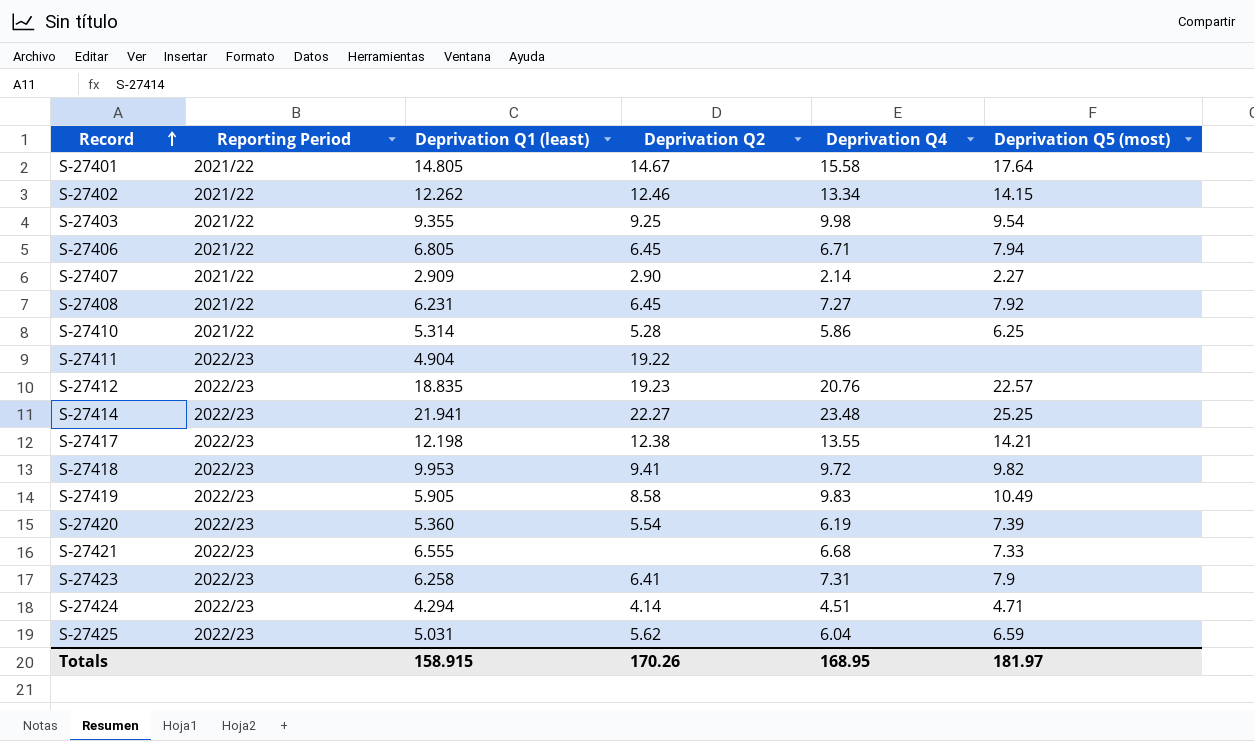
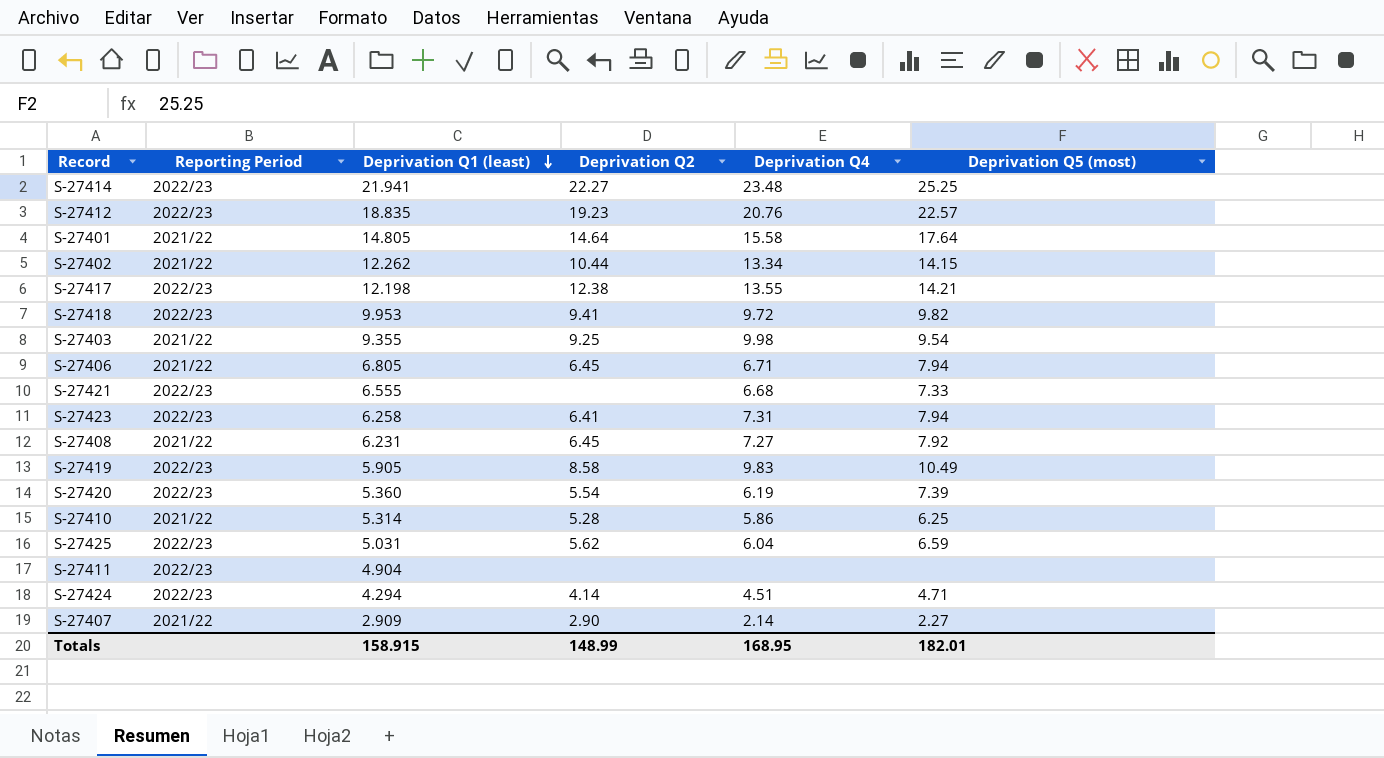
row order: Record ascending -> Deprivation Q1 (least) descending
S-27401 | Deprivation Q2: 14.67 -> 14.64
S-27402 | Deprivation Q2: 12.46 -> 10.44
S-27423 | Deprivation Q5 (most): 7.9 -> 7.94
S-27411 | Deprivation Q2: 19.22 -> none
Totals | Deprivation Q2: 170.26 -> 148.99
Totals | Deprivation Q5 (most): 181.97 -> 182.01

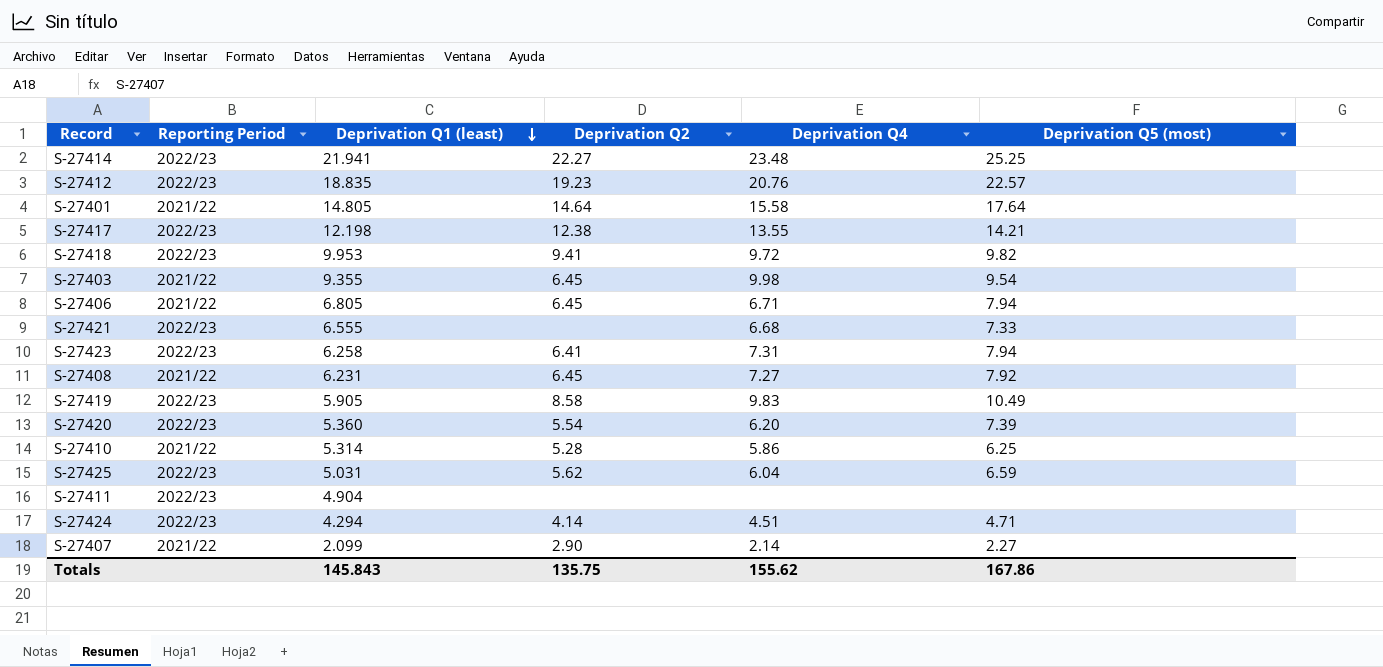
row S-27402: 2021/22 | 12.262 | 10.44 | 13.34 | 14.15 -> none
S-27403 | Deprivation Q2: 9.25 -> 6.45
S-27420 | Deprivation Q4: 6.19 -> 6.20
S-27407 | Deprivation Q1 (least): 2.909 -> 2.099
Totals | Deprivation Q1 (least): 158.915 -> 145.843
Totals | Deprivation Q2: 148.99 -> 135.75
Totals | Deprivation Q4: 168.95 -> 155.62
Totals | Deprivation Q5 (most): 182.01 -> 167.86

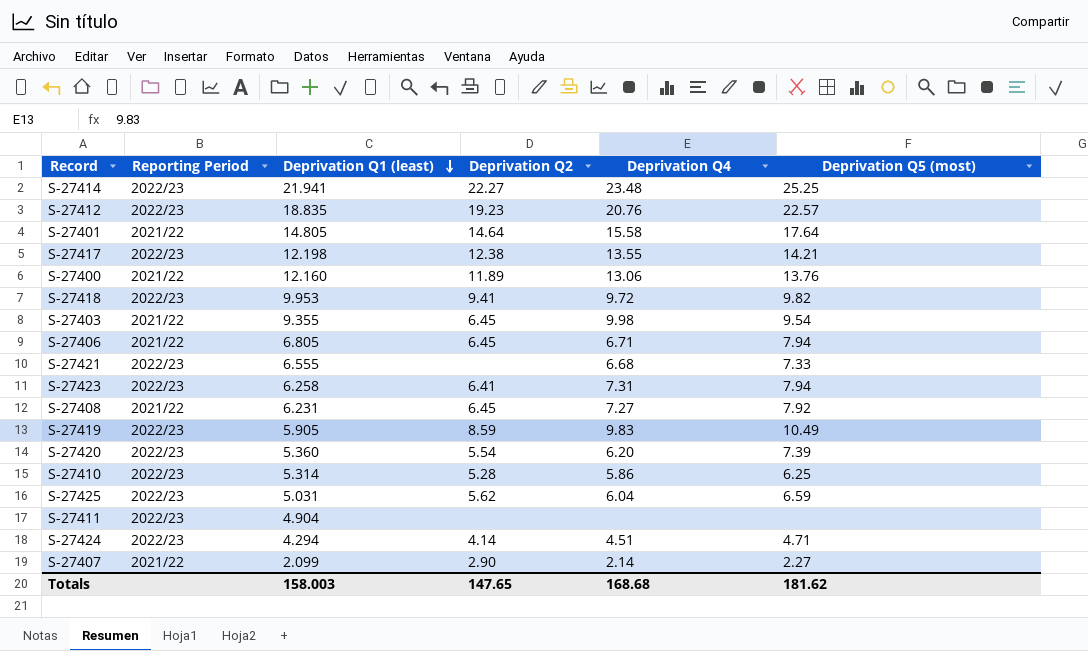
row S-27400: none -> 2021/22 | 12.160 | 11.89 | 13.06 | 13.76
S-27419 | Deprivation Q2: 8.58 -> 8.59
S-27410 | Reporting Period: 2021/22 -> 2022/23
Totals | Deprivation Q1 (least): 145.843 -> 158.003
Totals | Deprivation Q2: 135.75 -> 147.65
Totals | Deprivation Q4: 155.62 -> 168.68
Totals | Deprivation Q5 (most): 167.86 -> 181.62

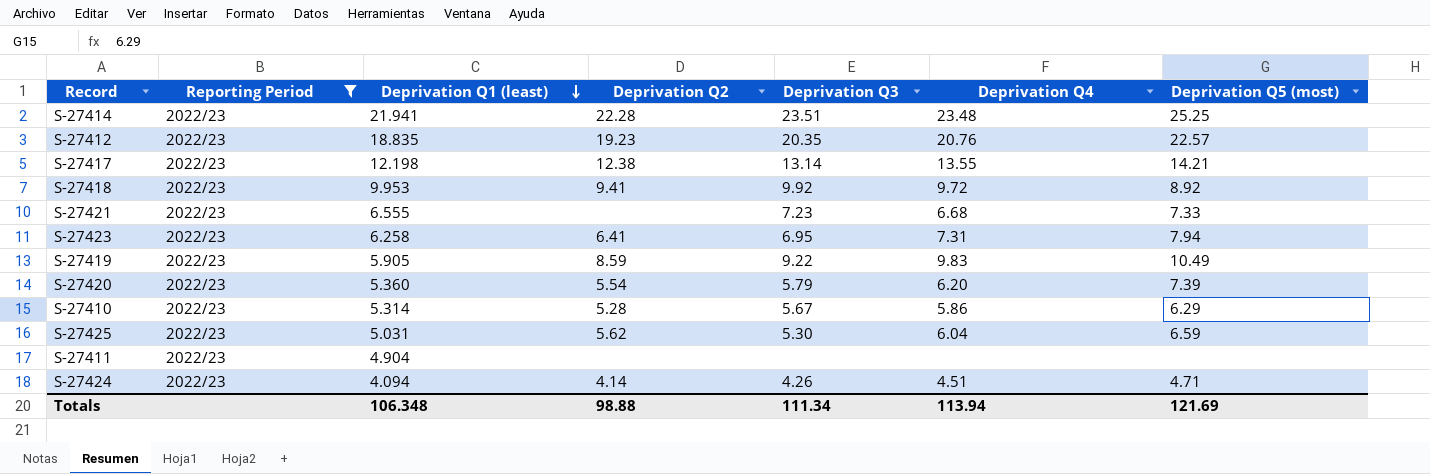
filter: none -> Reporting Period = 2022/23
column Deprivation Q3 | position: none -> 5
S-27414 | Deprivation Q2: 22.27 -> 22.28
S-27418 | Deprivation Q5 (most): 9.82 -> 8.92
S-27410 | Deprivation Q5 (most): 6.25 -> 6.29
S-27424 | Deprivation Q1 (least): 4.294 -> 4.094
Totals | Deprivation Q1 (least): 158.003 -> 106.348
Totals | Deprivation Q2: 147.65 -> 98.88
Totals | Deprivation Q4: 168.68 -> 113.94
Totals | Deprivation Q5 (most): 181.62 -> 121.69

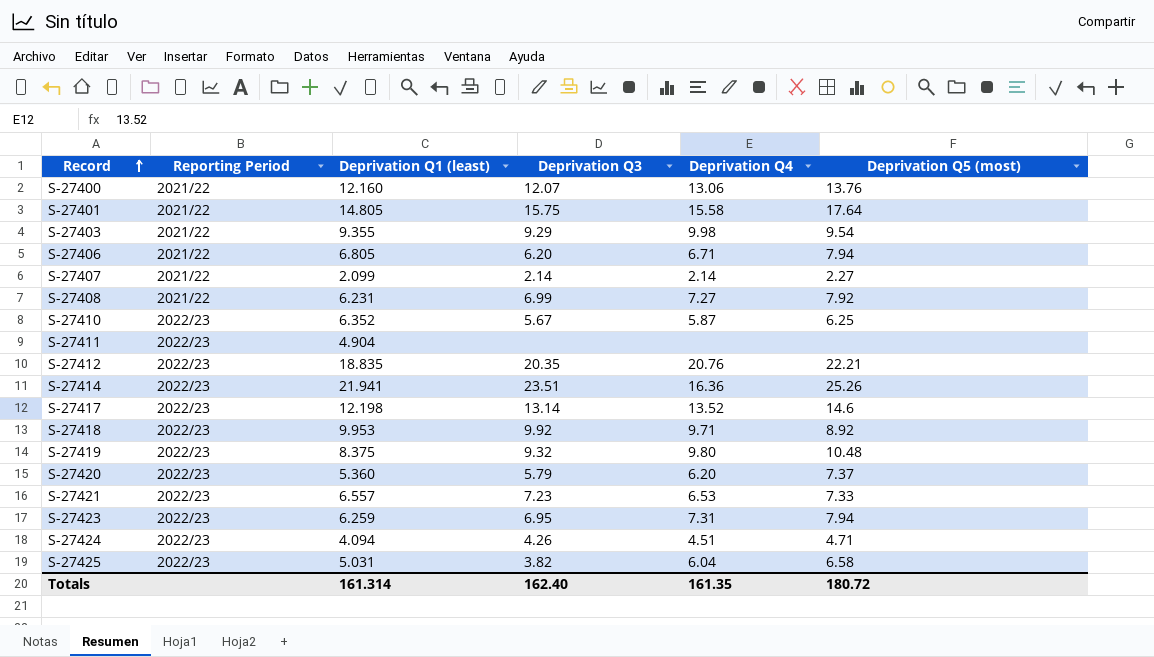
filter: Reporting Period = 2022/23 -> none
row order: Deprivation Q1 (least) descending -> Record ascending
column Deprivation Q2 | position: 4 -> none
S-27410 | Deprivation Q1 (least): 5.314 -> 6.352
S-27410 | Deprivation Q4: 5.86 -> 5.87
S-27410 | Deprivation Q5 (most): 6.29 -> 6.25
S-27412 | Deprivation Q5 (most): 22.57 -> 22.21
S-27414 | Deprivation Q4: 23.48 -> 16.36
S-27414 | Deprivation Q5 (most): 25.25 -> 25.26
S-27417 | Deprivation Q4: 13.55 -> 13.52
S-27417 | Deprivation Q5 (most): 14.21 -> 14.6
S-27418 | Deprivation Q4: 9.72 -> 9.71
S-27419 | Deprivation Q1 (least): 5.905 -> 8.375
S-27419 | Deprivation Q3: 9.22 -> 9.32
S-27419 | Deprivation Q4: 9.83 -> 9.80
S-27419 | Deprivation Q5 (most): 10.49 -> 10.48
S-27420 | Deprivation Q5 (most): 7.39 -> 7.37
S-27421 | Deprivation Q1 (least): 6.555 -> 6.557
S-27421 | Deprivation Q4: 6.68 -> 6.53
S-27423 | Deprivation Q1 (least): 6.258 -> 6.259
S-27425 | Deprivation Q3: 5.30 -> 3.82
S-27425 | Deprivation Q5 (most): 6.59 -> 6.58
Totals | Deprivation Q1 (least): 106.348 -> 161.314
Totals | Deprivation Q3: 111.34 -> 162.40
Totals | Deprivation Q4: 113.94 -> 161.35
Totals | Deprivation Q5 (most): 121.69 -> 180.72

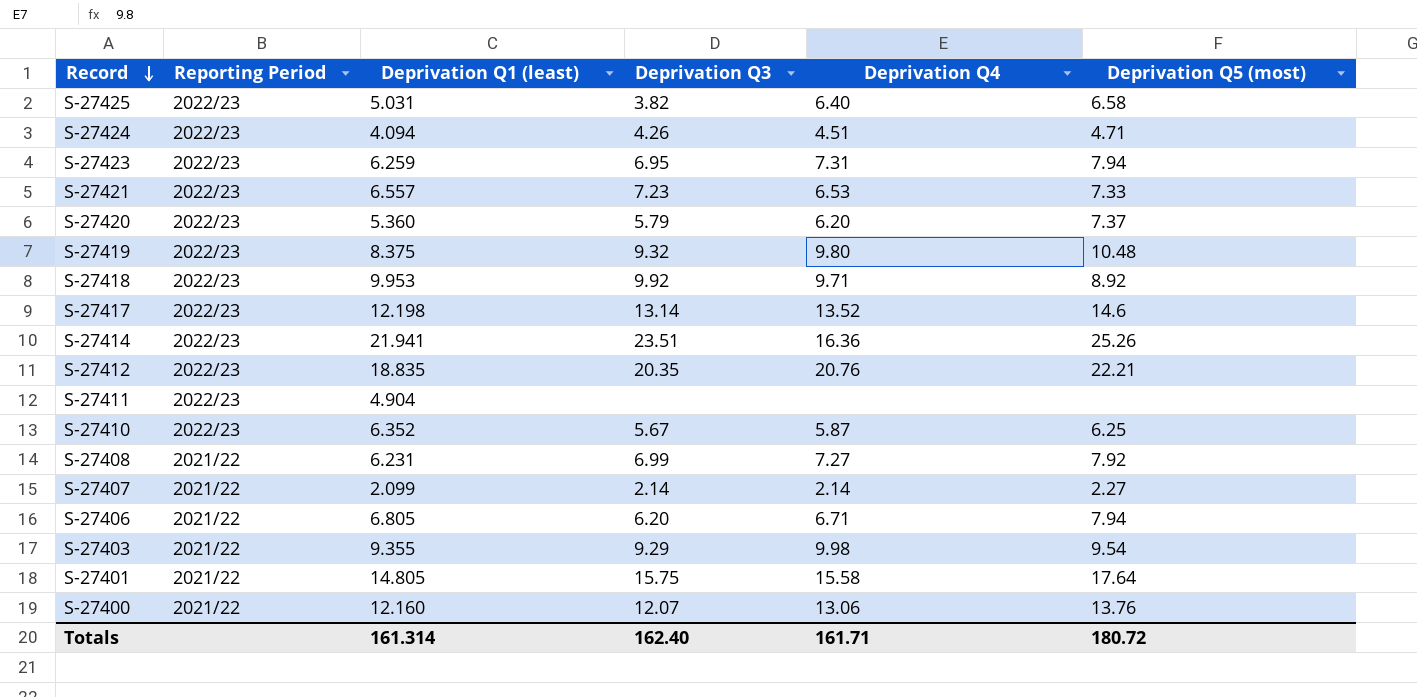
row order: Record ascending -> Record descending
S-27425 | Deprivation Q4: 6.04 -> 6.40
Totals | Deprivation Q4: 161.35 -> 161.71

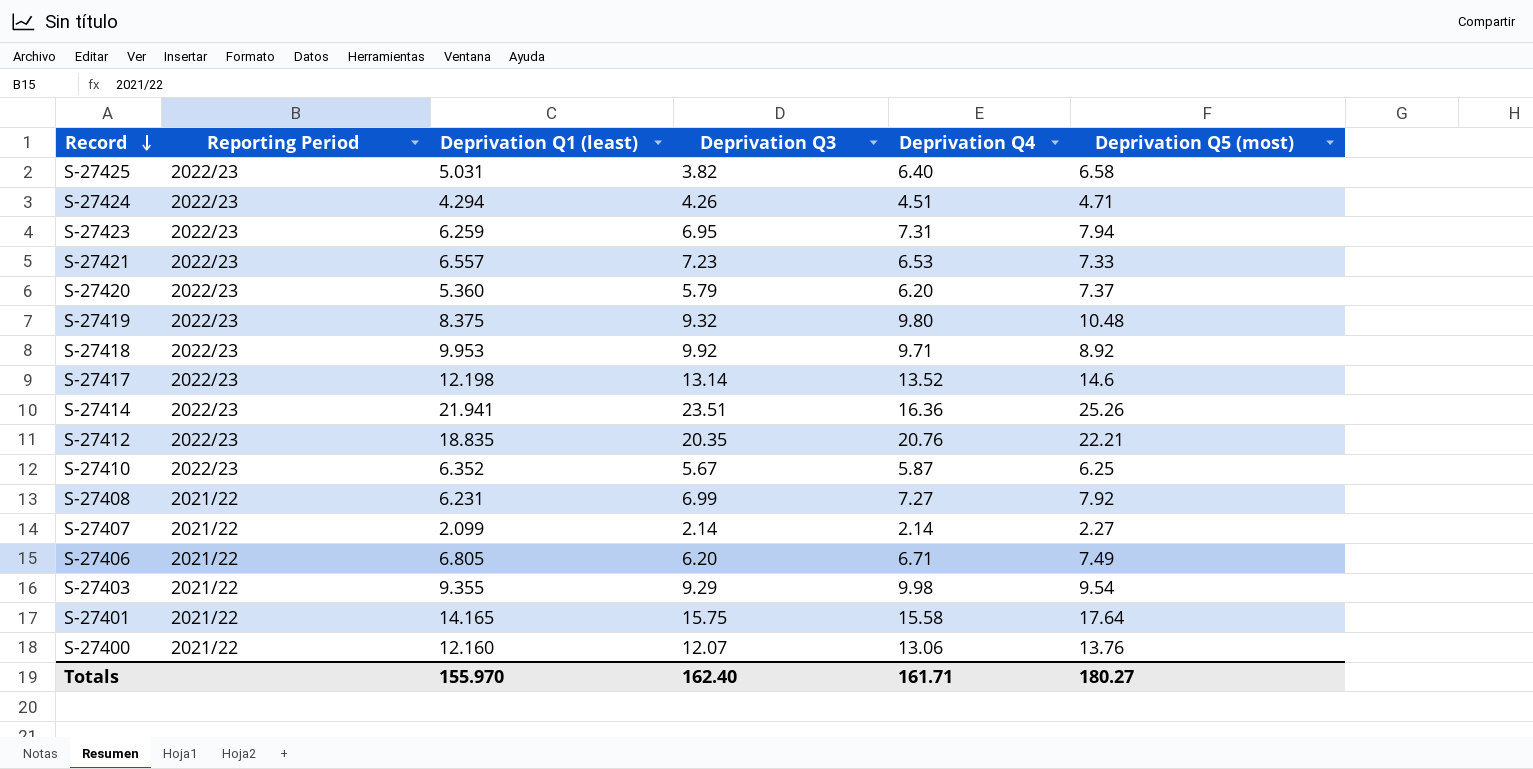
row S-27411: 2022/23 | 4.904 | none | none | none -> none
S-27424 | Deprivation Q1 (least): 4.094 -> 4.294
S-27406 | Deprivation Q5 (most): 7.94 -> 7.49
S-27401 | Deprivation Q1 (least): 14.805 -> 14.165
Totals | Deprivation Q1 (least): 161.314 -> 155.970
Totals | Deprivation Q5 (most): 180.72 -> 180.27

